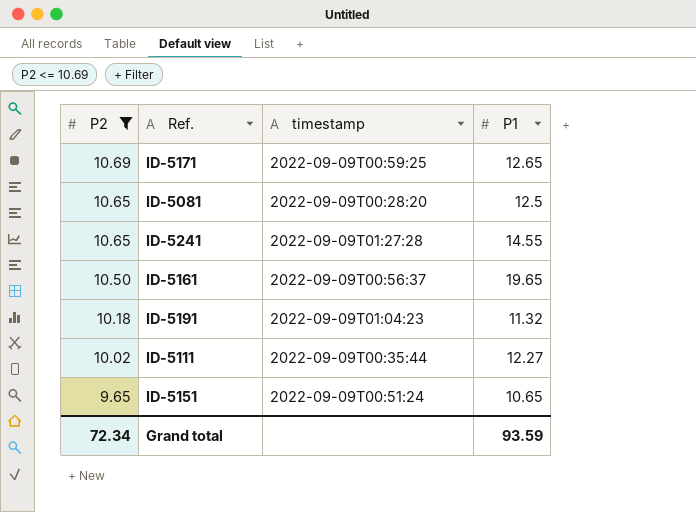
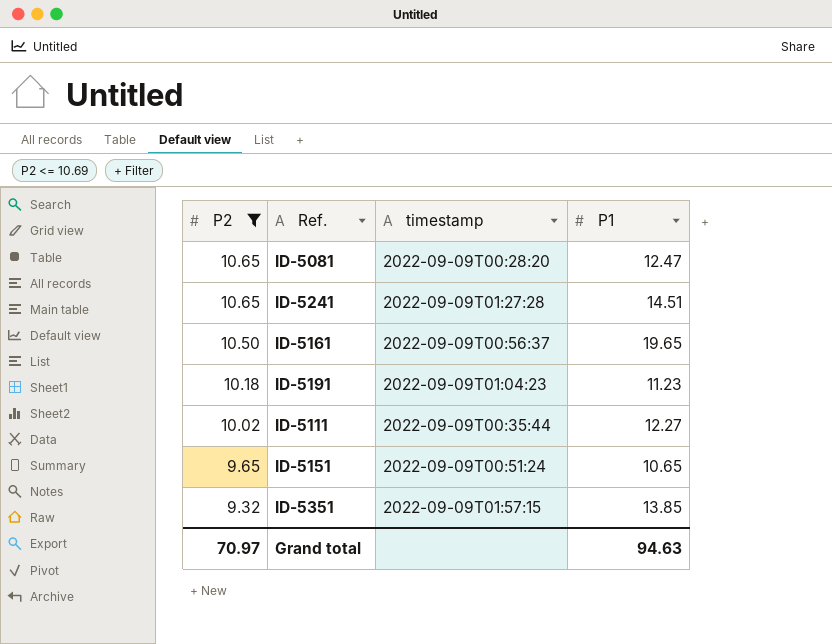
row ID-5171: 10.69 | 2022-09-09T00:59:25 | 12.65 -> none
ID-5081 | P1: 12.5 -> 12.47
ID-5241 | P1: 14.55 -> 14.51
ID-5191 | P1: 11.32 -> 11.23
row ID-5351: none -> 9.32 | 2022-09-09T01:57:15 | 13.85
Grand total | P2: 72.34 -> 70.97
Grand total | P1: 93.59 -> 94.63

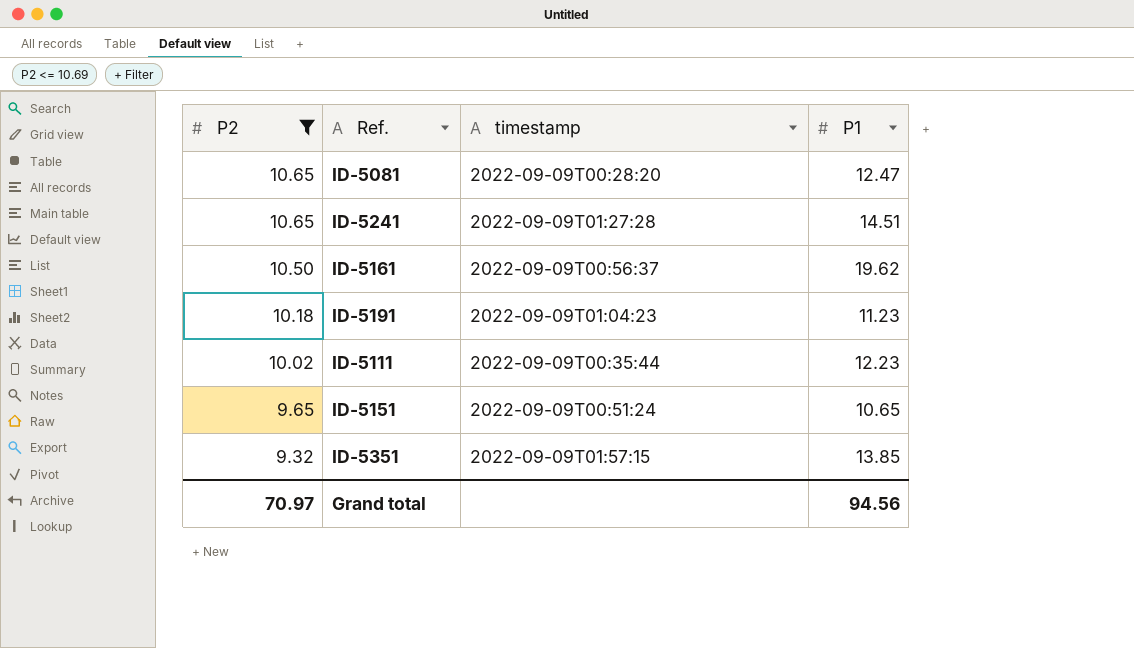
ID-5161 | P1: 19.65 -> 19.62
ID-5111 | P1: 12.27 -> 12.23
Grand total | P1: 94.63 -> 94.56

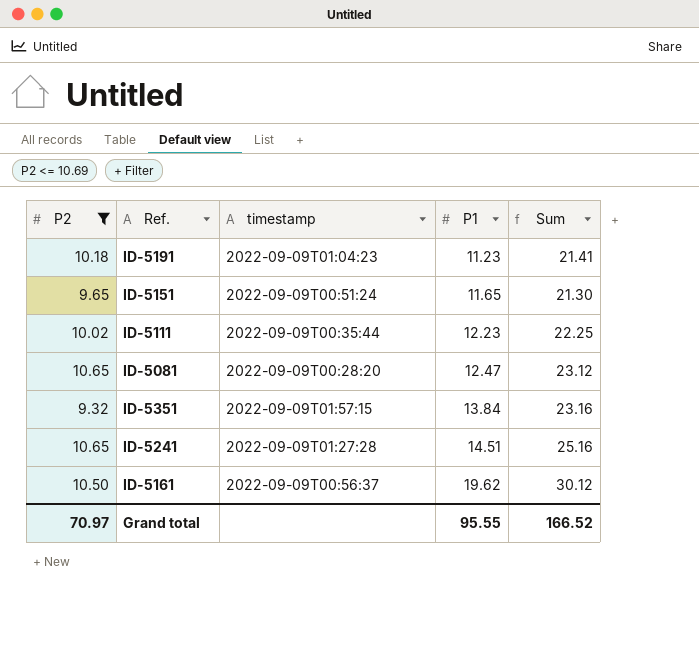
row order: P2 descending -> P1 ascending
column Sum | formula: none -> [P2] + [P1]
ID-5151 | P1: 10.65 -> 11.65
ID-5351 | P1: 13.85 -> 13.84
Grand total | P1: 94.56 -> 95.55

